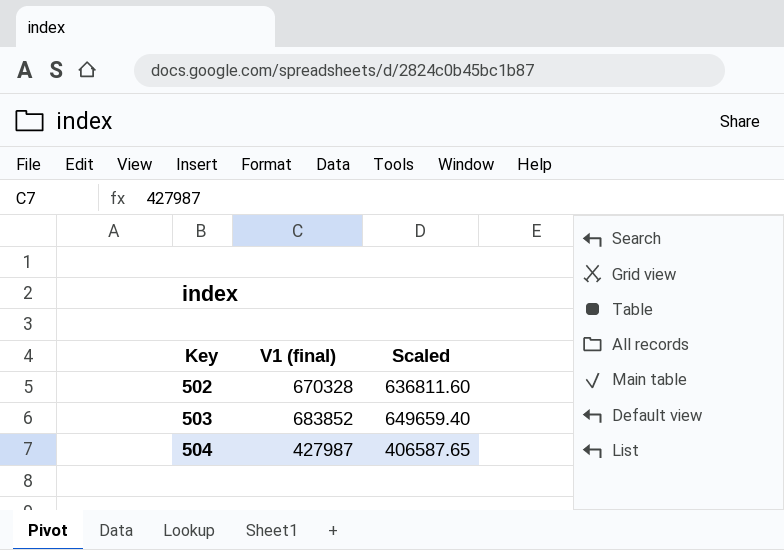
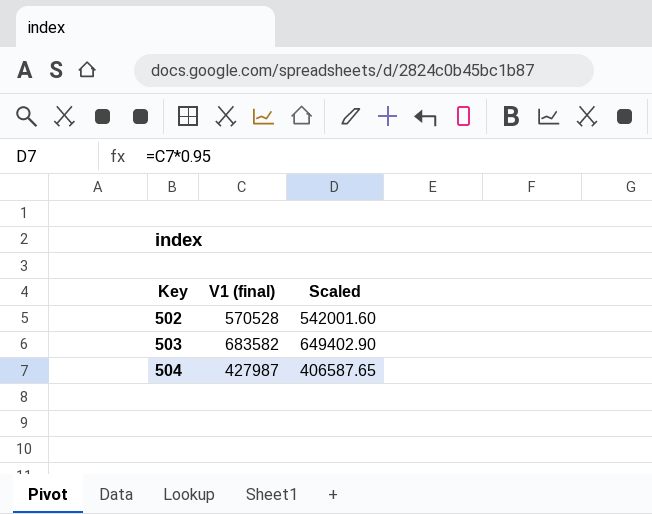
502 | V1 (final): 670328 -> 570528
502 | Scaled: 636811.60 -> 542001.60
503 | V1 (final): 683852 -> 683582
503 | Scaled: 649659.40 -> 649402.90

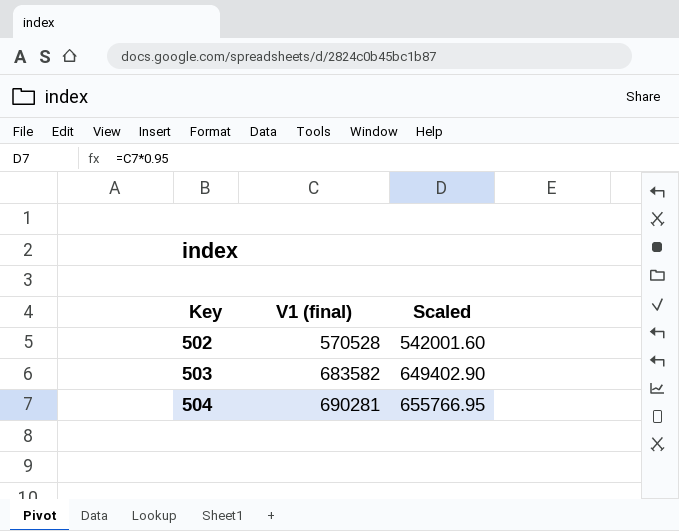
504 | V1 (final): 427987 -> 690281
504 | Scaled: 406587.65 -> 655766.95

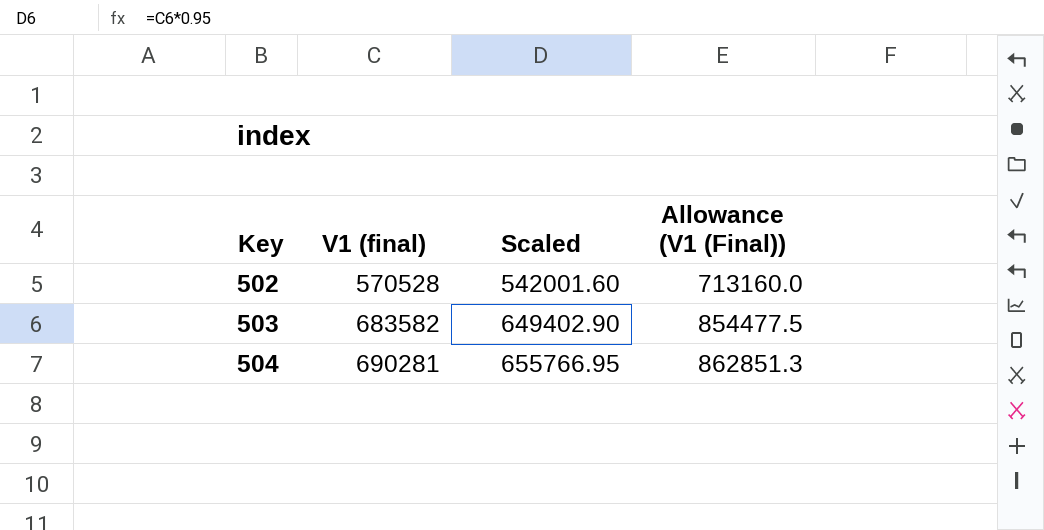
column Allowance (V1 (Final)) | formula: none -> [V1 (final)] * 1.25

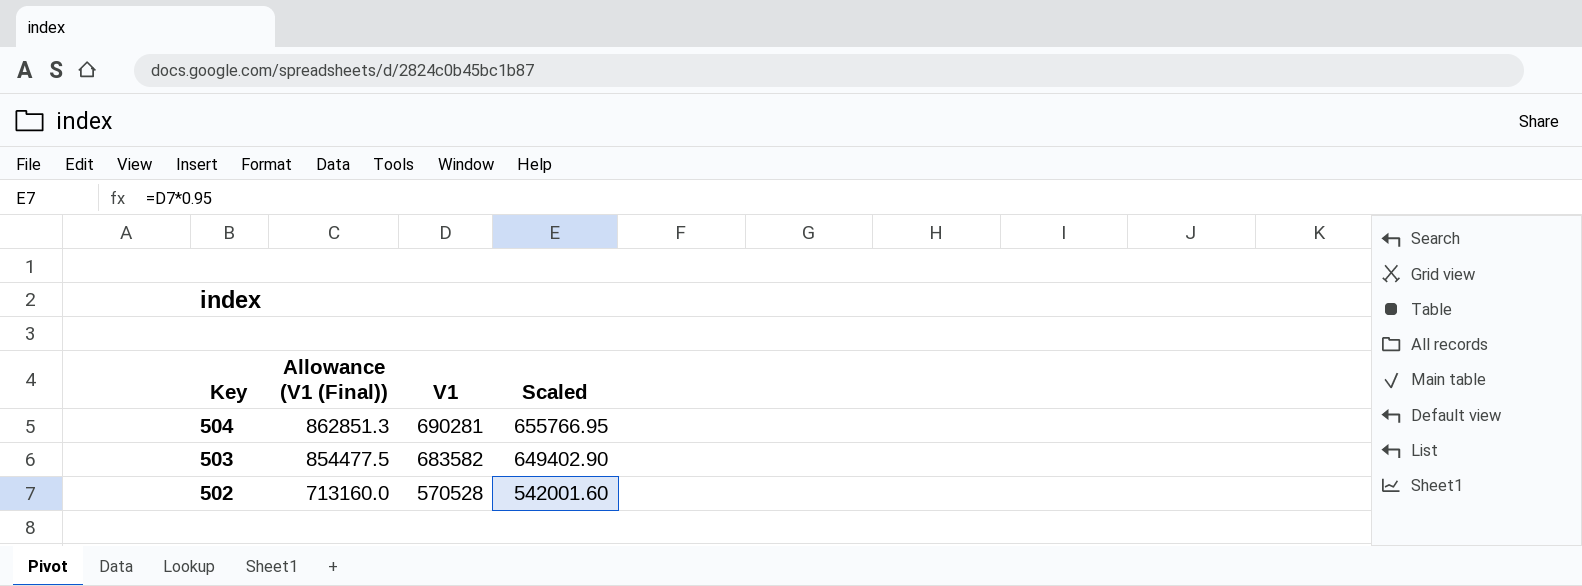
row order: Key ascending -> Key descending
column Allowance (V1 (Final)) | position: 4 -> 2
column name: V1 (final) -> V1

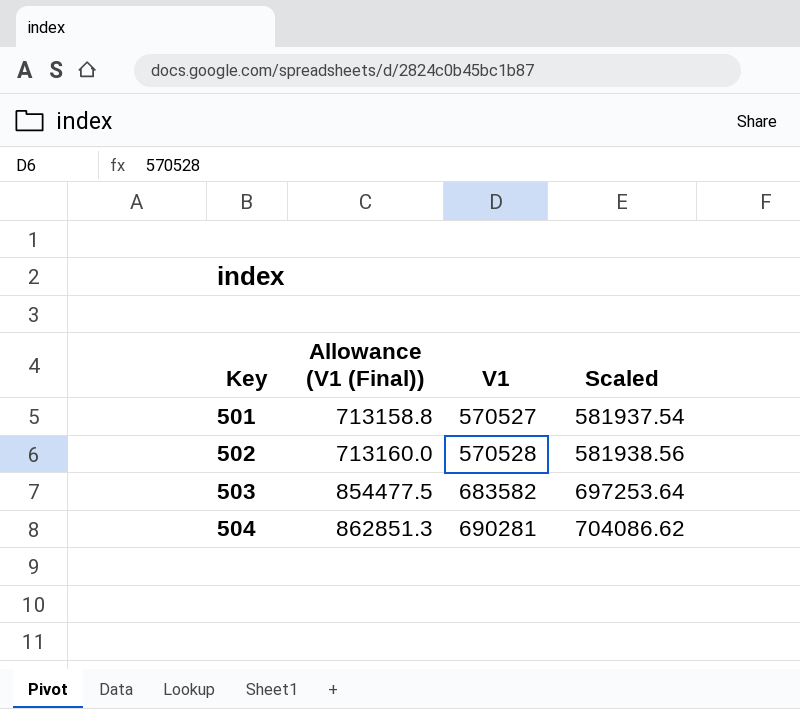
row order: Key descending -> Key ascending
column Scaled | formula: [V1] * 0.95 -> [V1] * 1.02
row 501: none -> 713158.8 | 570527 | 581937.54

